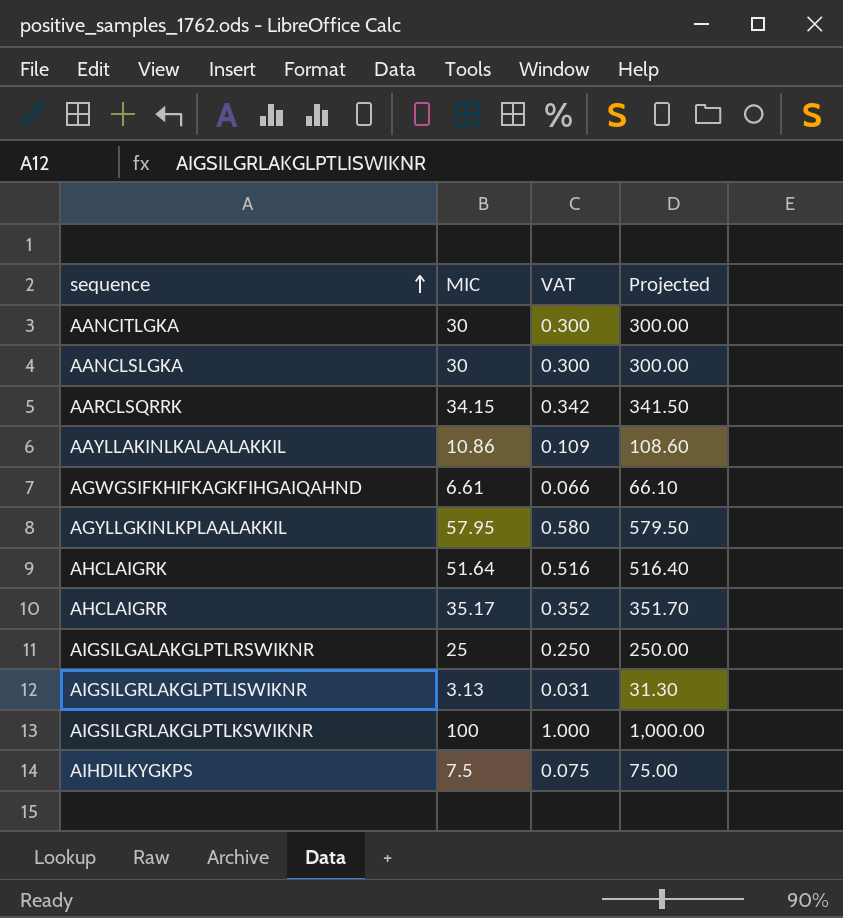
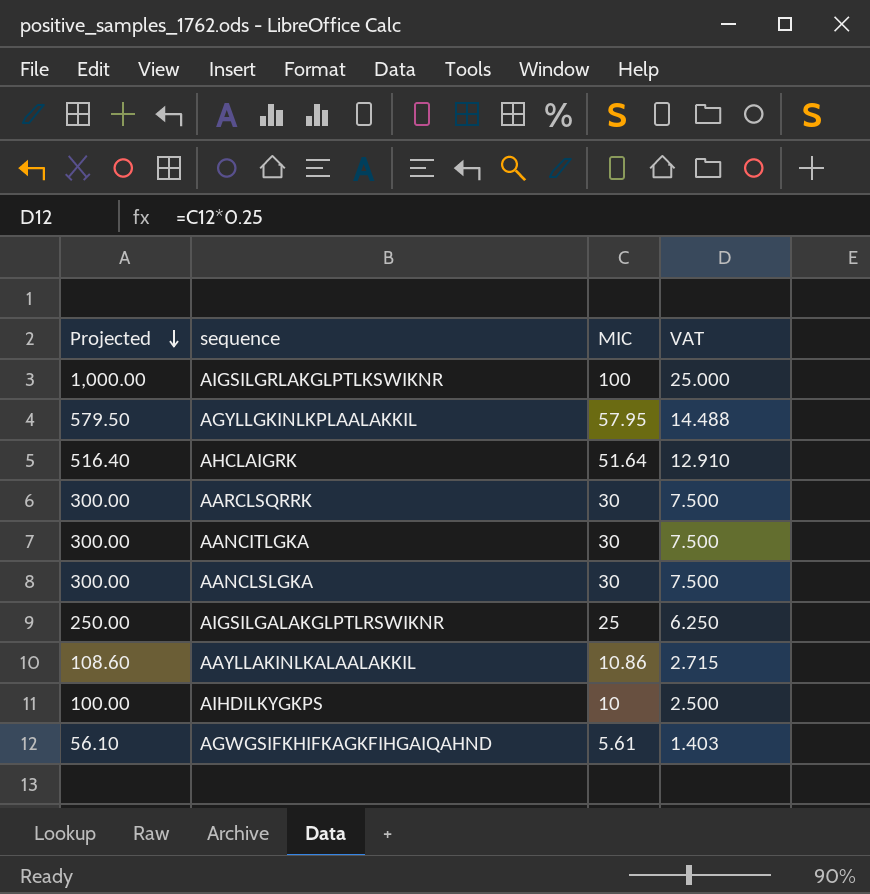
row order: sequence ascending -> Projected descending
column Projected | position: 4 -> 1
column VAT | formula: [MIC] * 0.01 -> [MIC] * 0.25
row AHCLAIGRR: 35.17 | 0.352 | 351.70 -> none
row AIGSILGRLAKGLPTLISWIKNR: 3.13 | 0.031 | 31.30 -> none
AARCLSQRRK | Projected: 341.50 -> 300.00
AARCLSQRRK | MIC: 34.15 -> 30
AIHDILKYGKPS | Projected: 75.00 -> 100.00
AIHDILKYGKPS | MIC: 7.5 -> 10
AGWGSIFKHIFKAGKFIHGAIQAHND | Projected: 66.10 -> 56.10
AGWGSIFKHIFKAGKFIHGAIQAHND | MIC: 6.61 -> 5.61

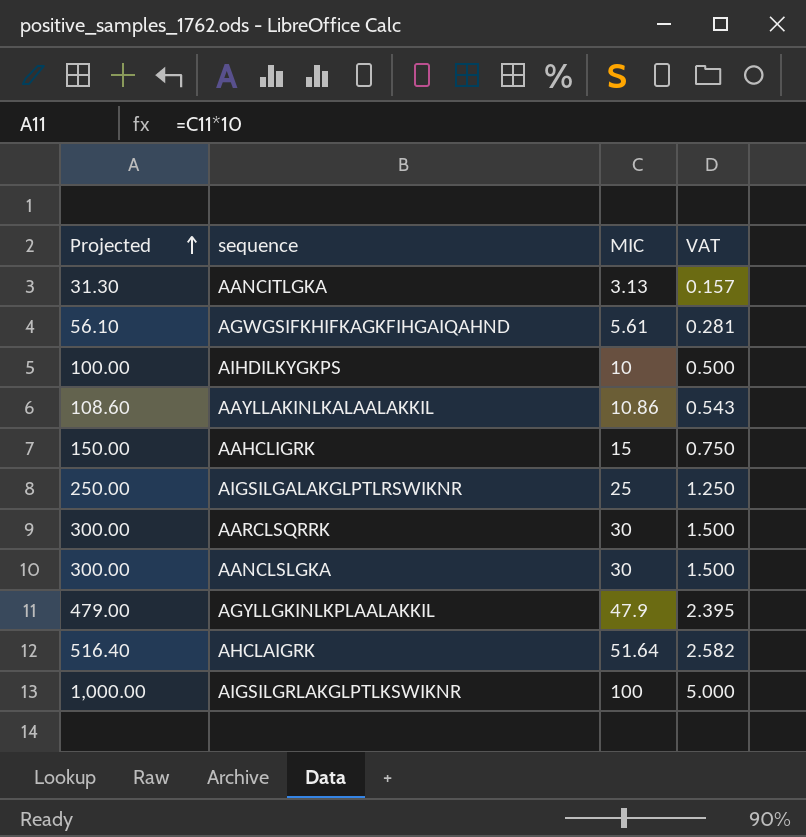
row order: Projected descending -> Projected ascending
column VAT | formula: [MIC] * 0.25 -> [MIC] * 0.05
AANCITLGKA | Projected: 300.00 -> 31.30
AANCITLGKA | MIC: 30 -> 3.13
row AAHCLIGRK: none -> 150.00 | 15 | 0.750
AGYLLGKINLKPLAALAKKIL | Projected: 579.50 -> 479.00
AGYLLGKINLKPLAALAKKIL | MIC: 57.95 -> 47.9

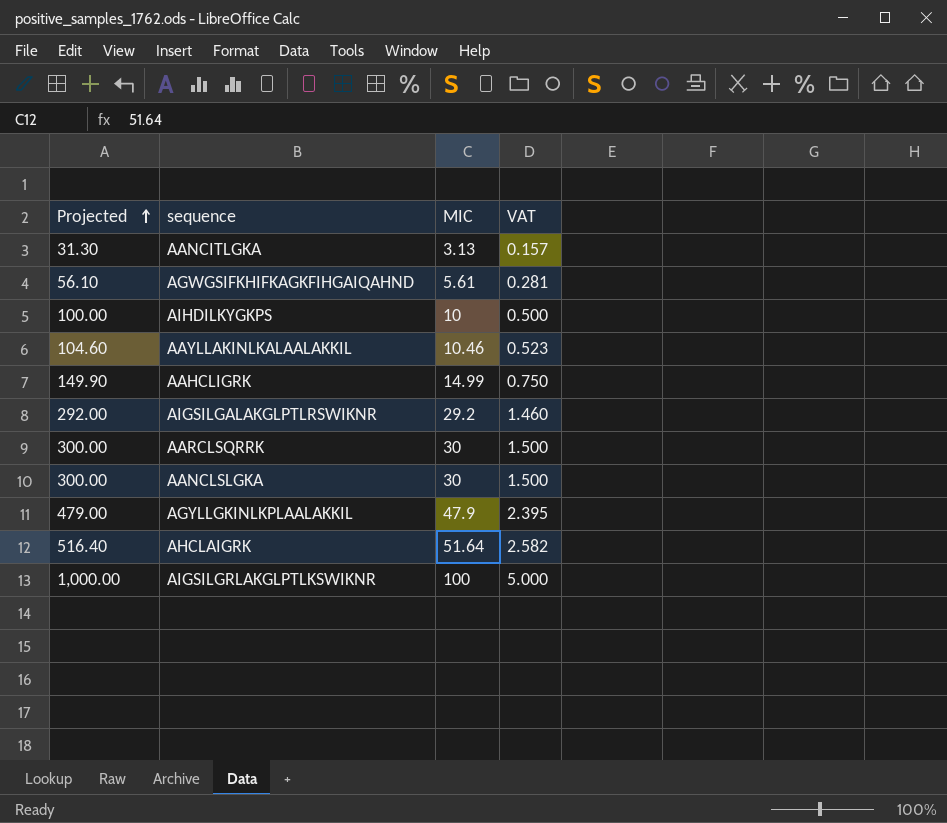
AAYLLAKINLKALAALAKKIL | Projected: 108.60 -> 104.60
AAYLLAKINLKALAALAKKIL | MIC: 10.86 -> 10.46
AAYLLAKINLKALAALAKKIL | VAT: 0.543 -> 0.523
AAHCLIGRK | Projected: 150.00 -> 149.90
AAHCLIGRK | MIC: 15 -> 14.99
AIGSILGALAKGLPTLRSWIKNR | Projected: 250.00 -> 292.00
AIGSILGALAKGLPTLRSWIKNR | MIC: 25 -> 29.2
AIGSILGALAKGLPTLRSWIKNR | VAT: 1.250 -> 1.460

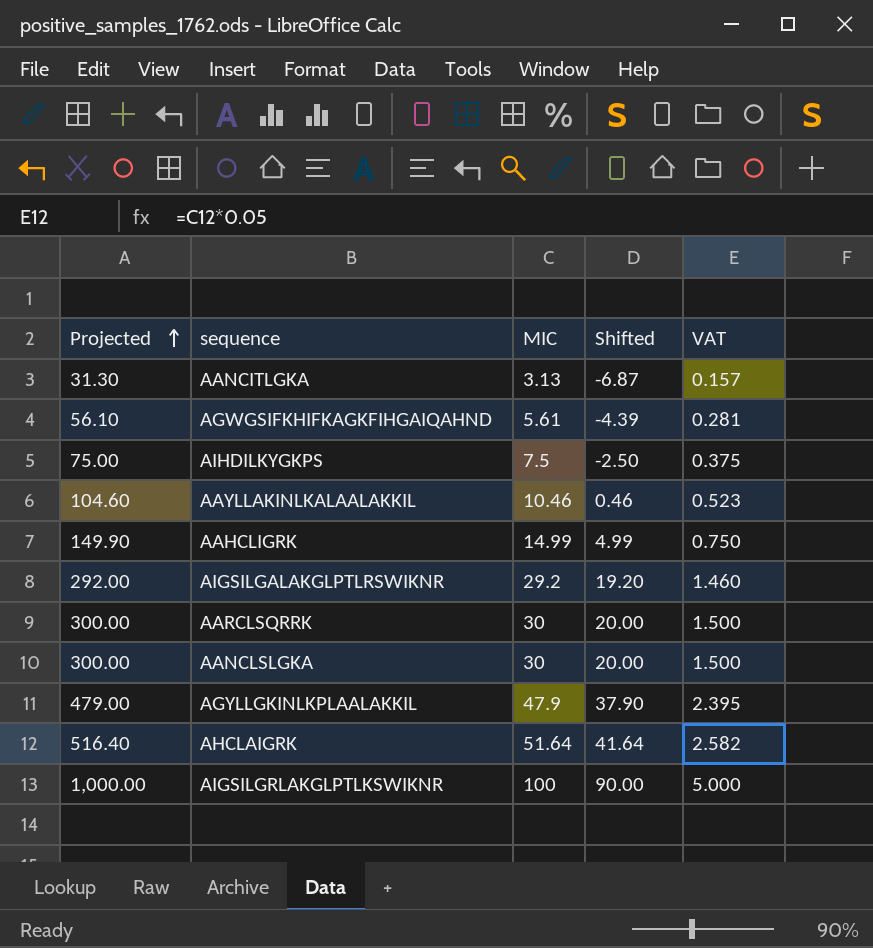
column Shifted | formula: none -> [MIC] - 10
AIHDILKYGKPS | Projected: 100.00 -> 75.00
AIHDILKYGKPS | MIC: 10 -> 7.5
AIHDILKYGKPS | VAT: 0.500 -> 0.375

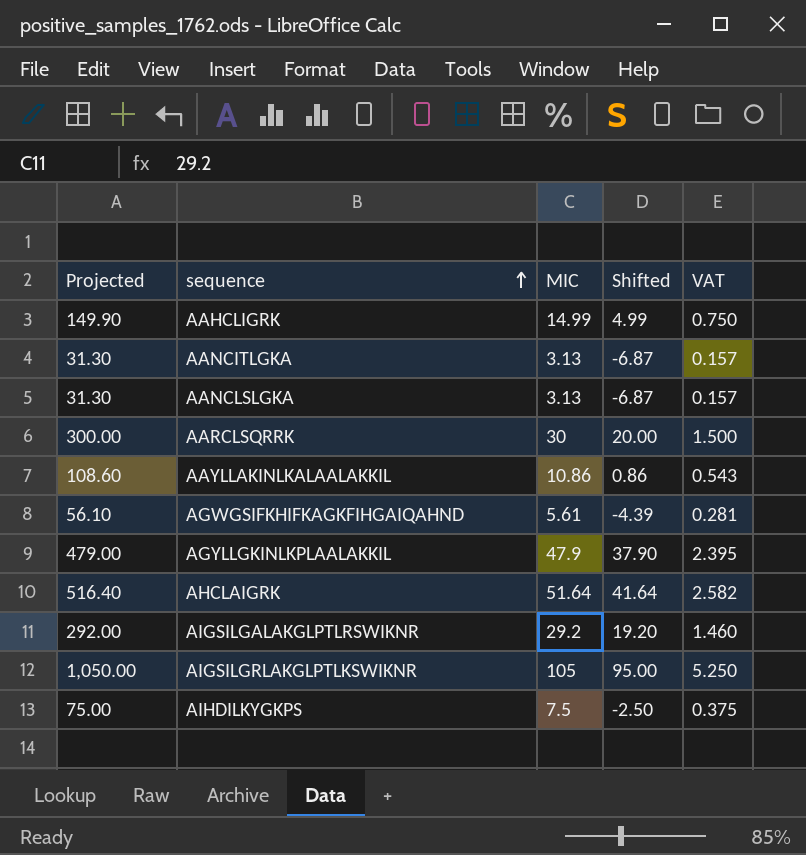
row order: Projected ascending -> sequence ascending
AANCLSLGKA | Projected: 300.00 -> 31.30
AANCLSLGKA | MIC: 30 -> 3.13
AANCLSLGKA | Shifted: 20.00 -> -6.87
AANCLSLGKA | VAT: 1.500 -> 0.157
AAYLLAKINLKALAALAKKIL | Projected: 104.60 -> 108.60
AAYLLAKINLKALAALAKKIL | MIC: 10.46 -> 10.86
AAYLLAKINLKALAALAKKIL | Shifted: 0.46 -> 0.86
AAYLLAKINLKALAALAKKIL | VAT: 0.523 -> 0.543
AIGSILGRLAKGLPTLKSWIKNR | Projected: 1,000.00 -> 1,050.00
AIGSILGRLAKGLPTLKSWIKNR | MIC: 100 -> 105
AIGSILGRLAKGLPTLKSWIKNR | Shifted: 90.00 -> 95.00
AIGSILGRLAKGLPTLKSWIKNR | VAT: 5.000 -> 5.250

